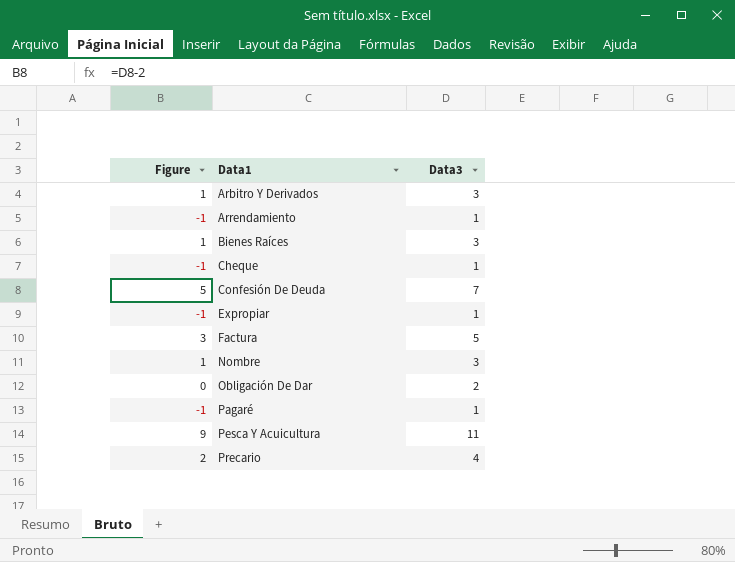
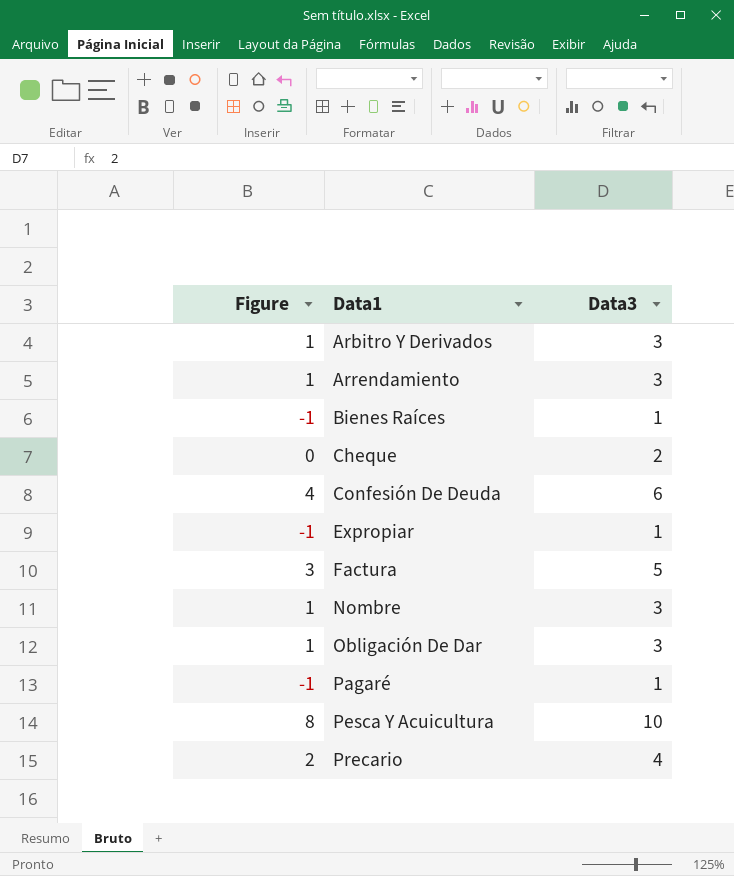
Arrendamiento | Figure: -1 -> 1
Arrendamiento | Data3: 1 -> 3
Bienes Raíces | Figure: 1 -> -1
Bienes Raíces | Data3: 3 -> 1
Cheque | Figure: -1 -> 0
Cheque | Data3: 1 -> 2
Confesión De Deuda | Figure: 5 -> 4
Confesión De Deuda | Data3: 7 -> 6
Obligación De Dar | Figure: 0 -> 1
Obligación De Dar | Data3: 2 -> 3
Pesca Y Acuicultura | Figure: 9 -> 8
Pesca Y Acuicultura | Data3: 11 -> 10

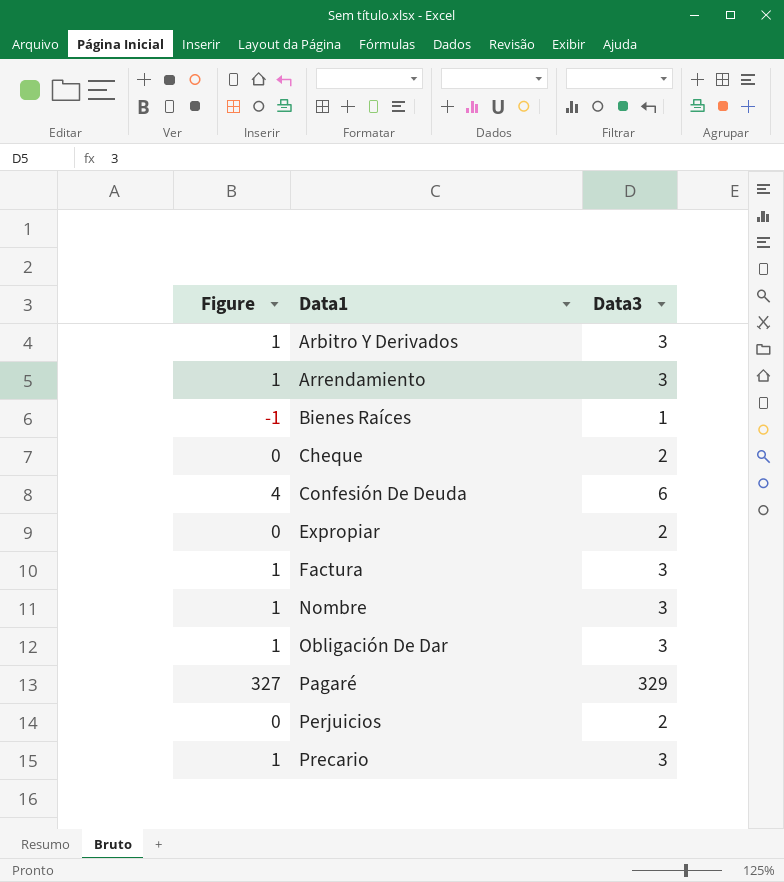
row Pesca Y Acuicultura: 8 | 10 -> none
Expropiar | Figure: -1 -> 0
Expropiar | Data3: 1 -> 2
Factura | Figure: 3 -> 1
Factura | Data3: 5 -> 3
Pagaré | Figure: -1 -> 327
Pagaré | Data3: 1 -> 329
row Perjuicios: none -> 0 | 2
Precario | Figure: 2 -> 1
Precario | Data3: 4 -> 3

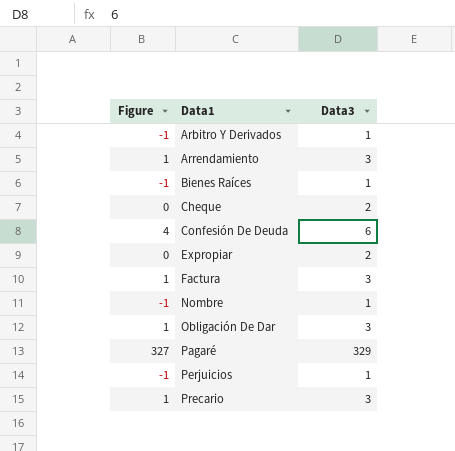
Arbitro Y Derivados | Figure: 1 -> -1
Arbitro Y Derivados | Data3: 3 -> 1
Nombre | Figure: 1 -> -1
Nombre | Data3: 3 -> 1
Perjuicios | Figure: 0 -> -1
Perjuicios | Data3: 2 -> 1

